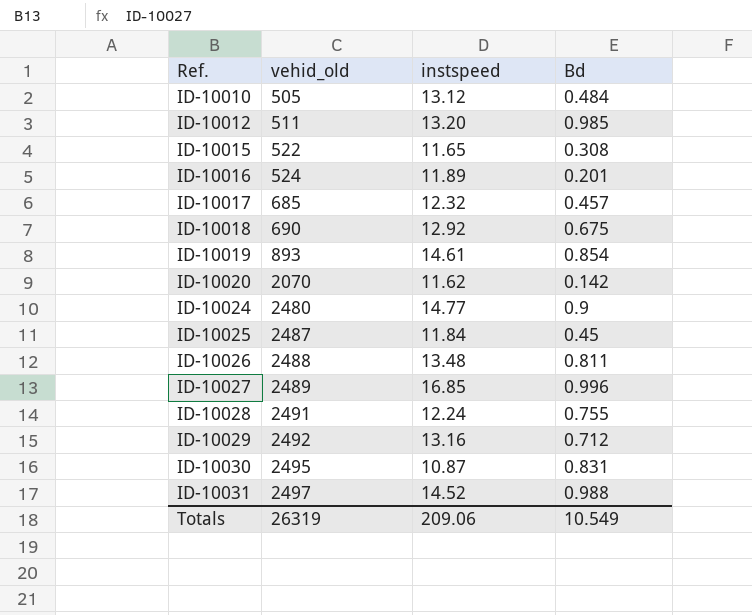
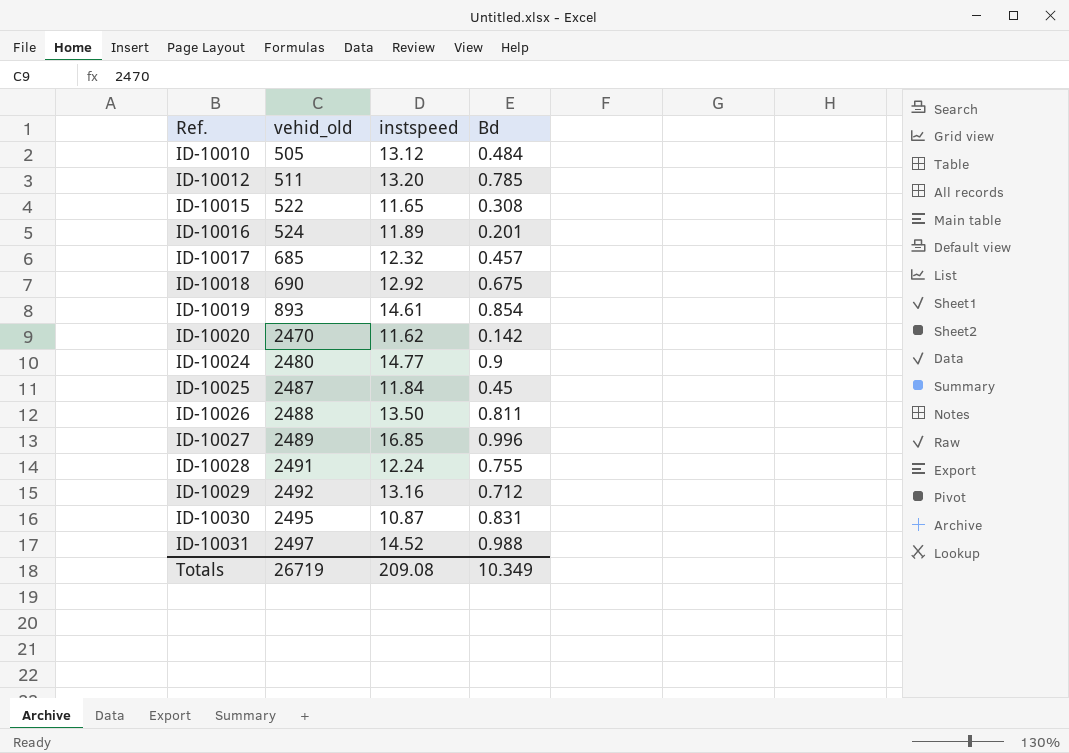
ID-10012 | Bd: 0.985 -> 0.785
ID-10020 | vehid_old: 2070 -> 2470
ID-10026 | instspeed: 13.48 -> 13.50
Totals | vehid_old: 26319 -> 26719
Totals | instspeed: 209.06 -> 209.08
Totals | Bd: 10.549 -> 10.349

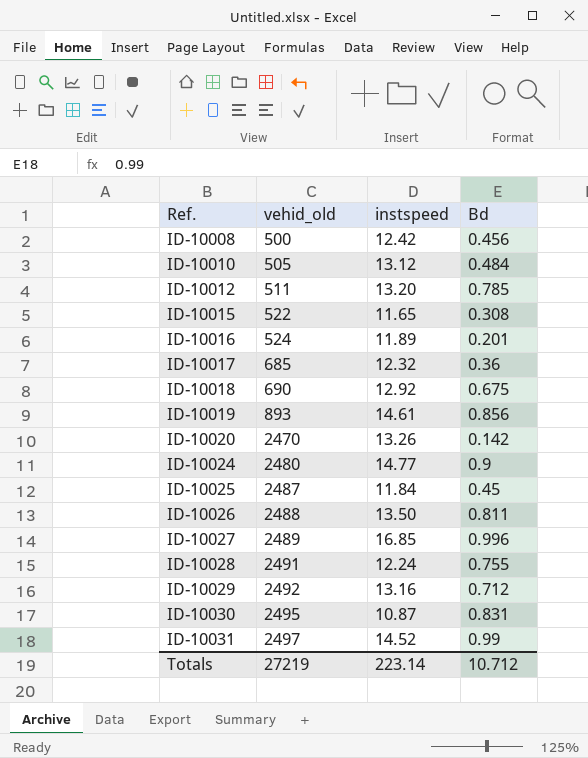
row ID-10008: none -> 500 | 12.42 | 0.456
ID-10017 | Bd: 0.457 -> 0.36
ID-10019 | Bd: 0.854 -> 0.856
ID-10020 | instspeed: 11.62 -> 13.26
ID-10031 | Bd: 0.988 -> 0.99
Totals | vehid_old: 26719 -> 27219
Totals | instspeed: 209.08 -> 223.14
Totals | Bd: 10.349 -> 10.712

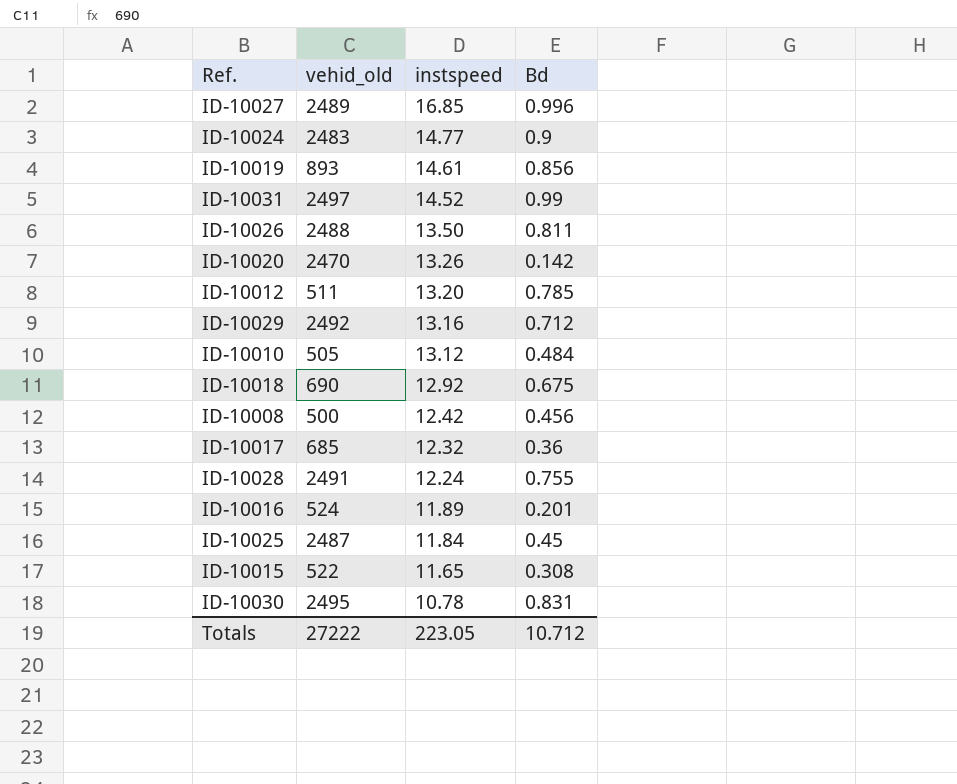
row order: Ref. ascending -> instspeed descending
ID-10024 | vehid_old: 2480 -> 2483
ID-10030 | instspeed: 10.87 -> 10.78
Totals | vehid_old: 27219 -> 27222
Totals | instspeed: 223.14 -> 223.05

